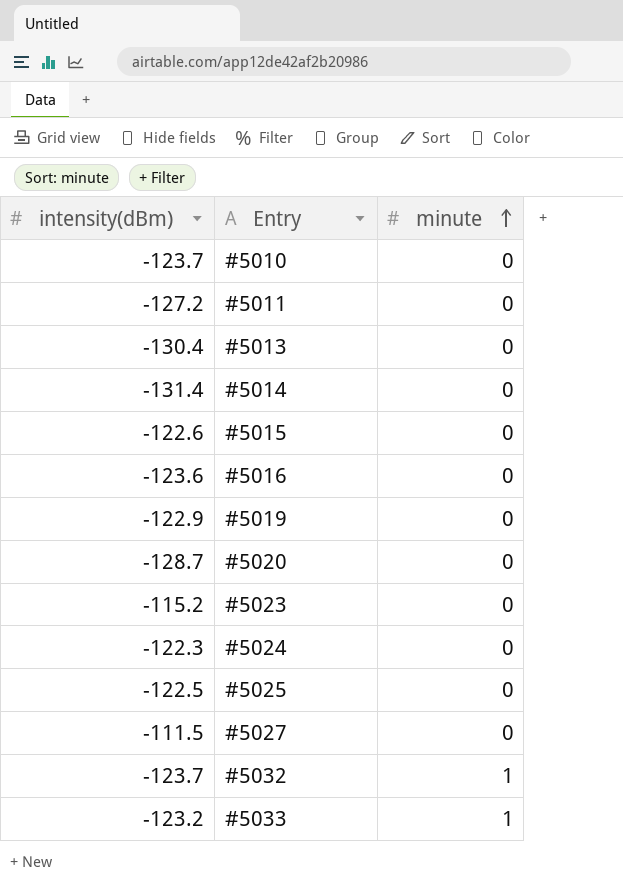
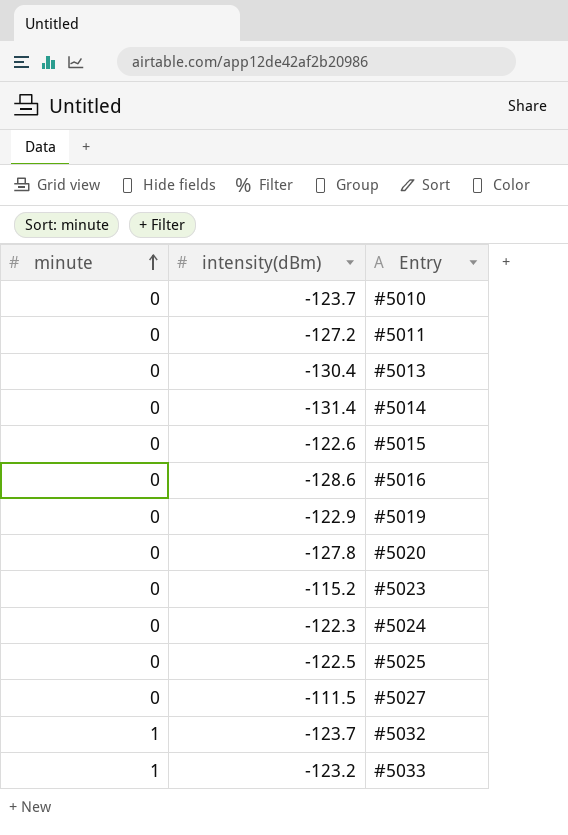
column minute | position: 3 -> 1
#5016 | intensity(dBm): -123.6 -> -128.6
#5020 | intensity(dBm): -128.7 -> -127.8

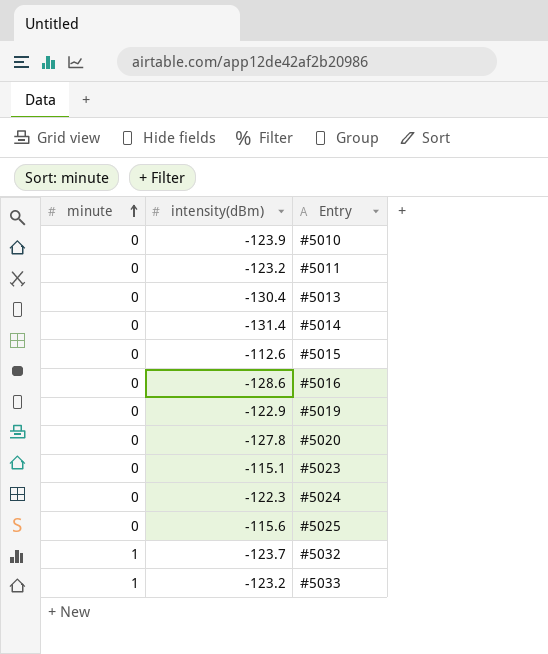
row #5027: 0 | -111.5 -> none
#5010 | intensity(dBm): -123.7 -> -123.9
#5011 | intensity(dBm): -127.2 -> -123.2
#5015 | intensity(dBm): -122.6 -> -112.6
#5023 | intensity(dBm): -115.2 -> -115.1
#5025 | intensity(dBm): -122.5 -> -115.6

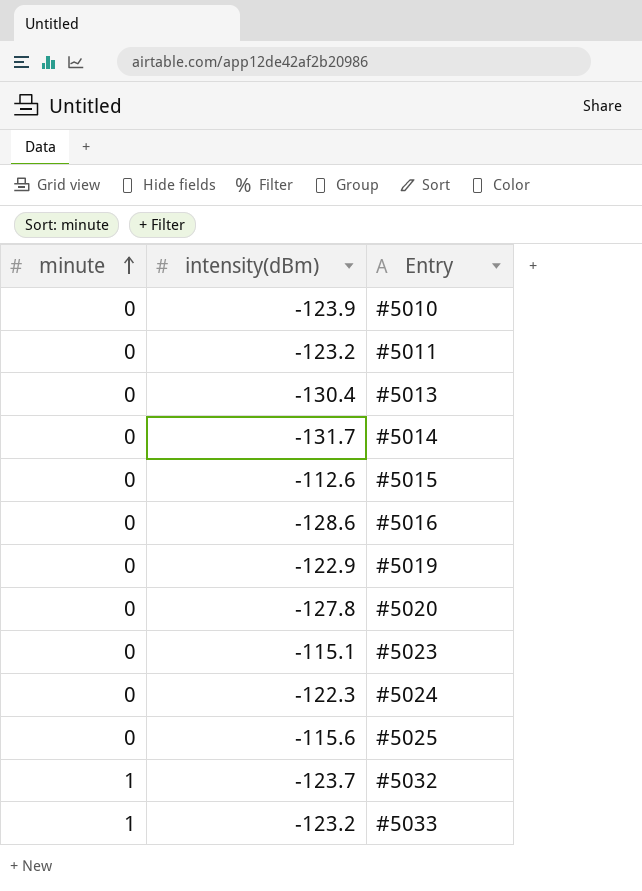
#5014 | intensity(dBm): -131.4 -> -131.7

